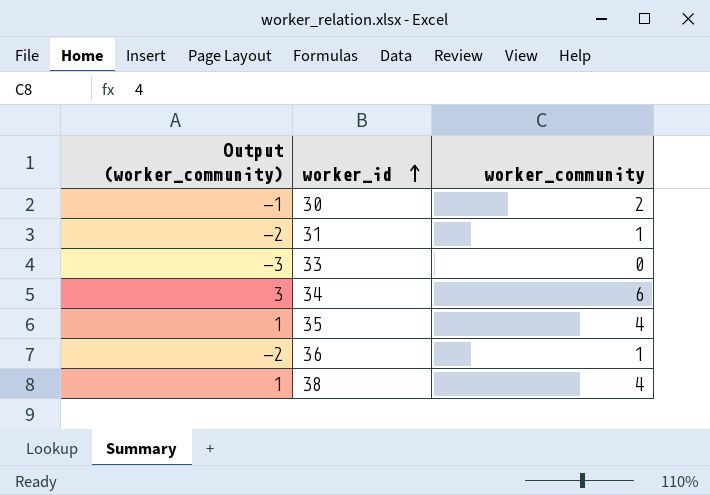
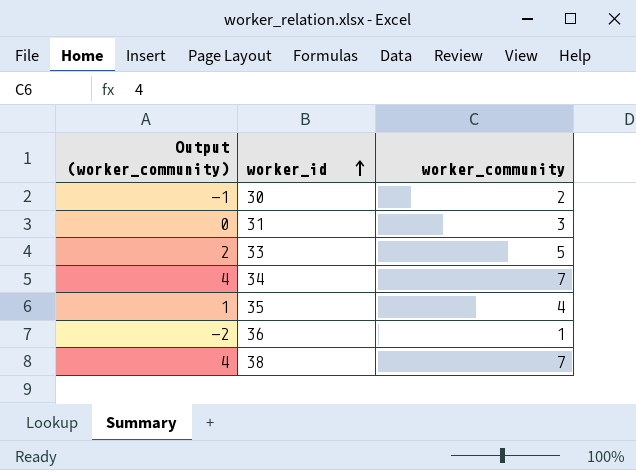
31 | Output (worker_community): -2 -> 0
31 | worker_community: 1 -> 3
33 | Output (worker_community): -3 -> 2
33 | worker_community: 0 -> 5
34 | Output (worker_community): 3 -> 4
34 | worker_community: 6 -> 7
38 | Output (worker_community): 1 -> 4
38 | worker_community: 4 -> 7

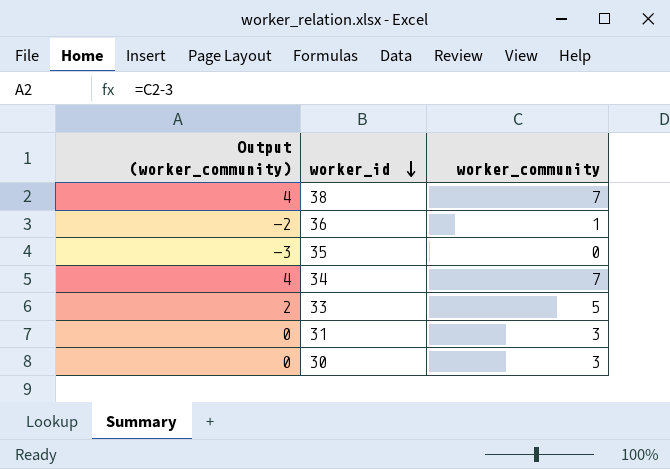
row order: worker_id ascending -> worker_id descending
35 | Output (worker_community): 1 -> -3
35 | worker_community: 4 -> 0
30 | Output (worker_community): -1 -> 0
30 | worker_community: 2 -> 3

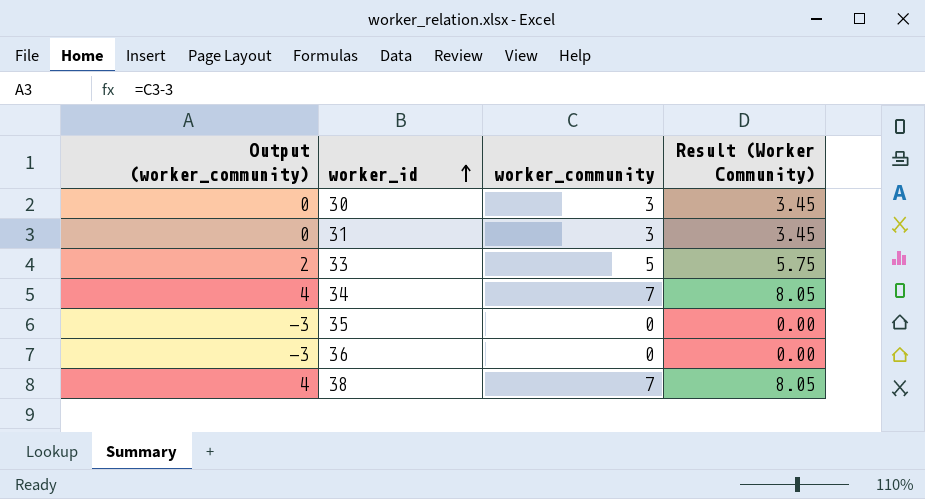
row order: worker_id descending -> worker_id ascending
column Result (Worker Community) | formula: none -> [worker_community] * 1.15
36 | Output (worker_community): -2 -> -3
36 | worker_community: 1 -> 0

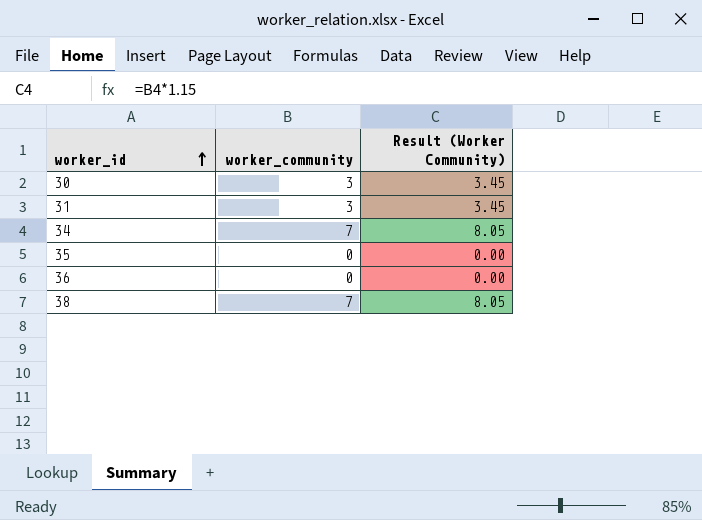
column Output (worker_community) | formula: [worker_community] - 3 -> none
row 33: 2 | 5 | 5.75 -> none

